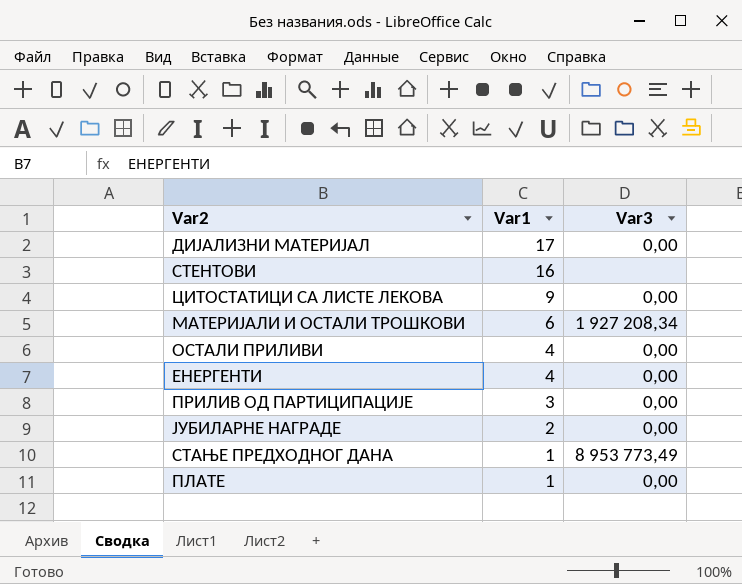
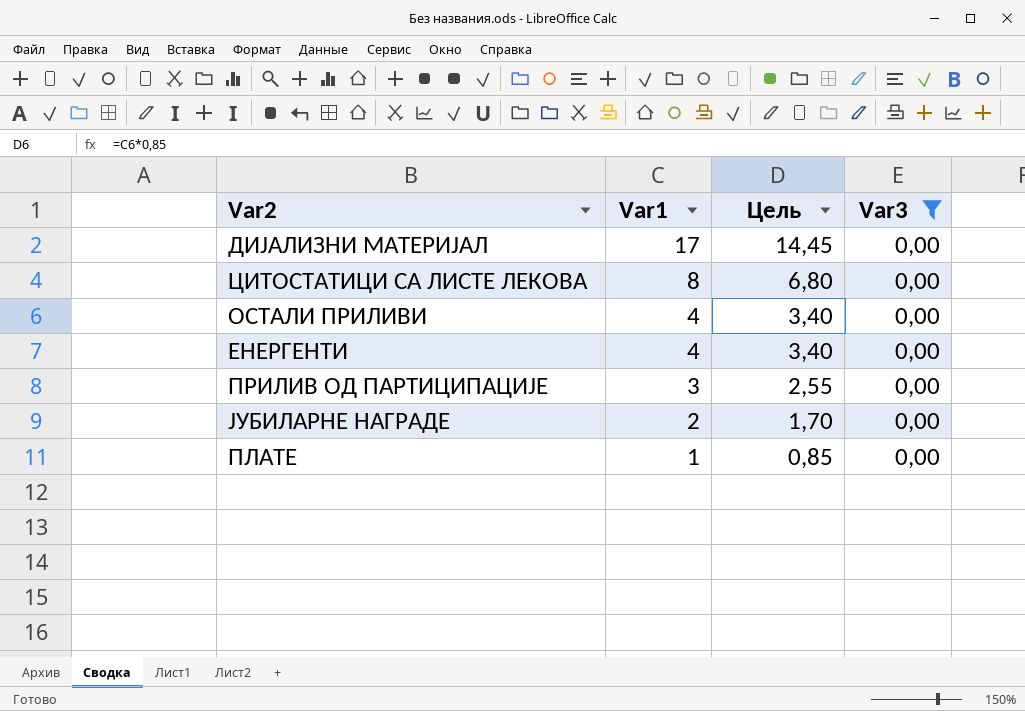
filter: none -> Var3 = 0,00
column Цель | formula: none -> [Var1] * 0,85
ЦИТОСТАТИЦИ СА ЛИСТЕ ЛЕКОВА | Var1: 9 -> 8

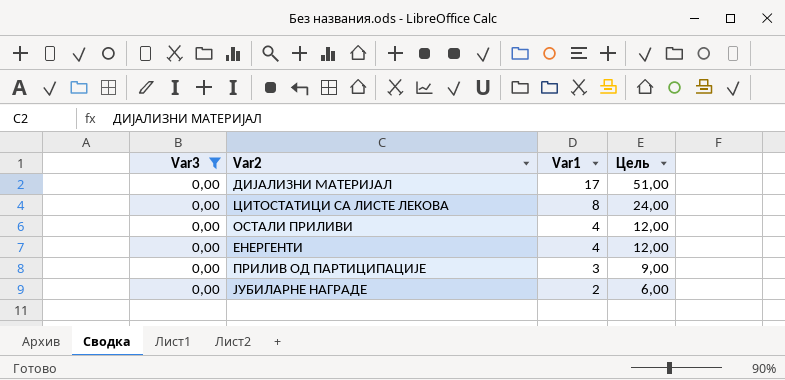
column Var3 | position: 4 -> 1
column Цель | formula: [Var1] * 0,85 -> [Var1] * 3
row ПЛАТЕ: 1 | 0,85 | 0,00 -> none

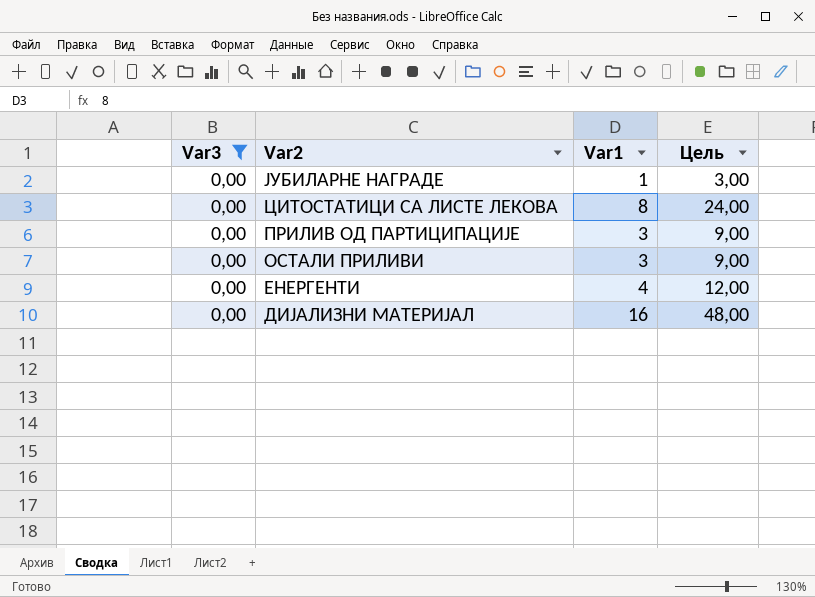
row order: Var1 descending -> Var2 descending
ЈУБИЛАРНЕ НАГРАДЕ | Var1: 2 -> 1
ЈУБИЛАРНЕ НАГРАДЕ | Цель: 6,00 -> 3,00
ОСТАЛИ ПРИЛИВИ | Var1: 4 -> 3
ОСТАЛИ ПРИЛИВИ | Цель: 12,00 -> 9,00
ДИЈАЛИЗНИ МАТЕРИЈАЛ | Var1: 17 -> 16
ДИЈАЛИЗНИ МАТЕРИЈАЛ | Цель: 51,00 -> 48,00

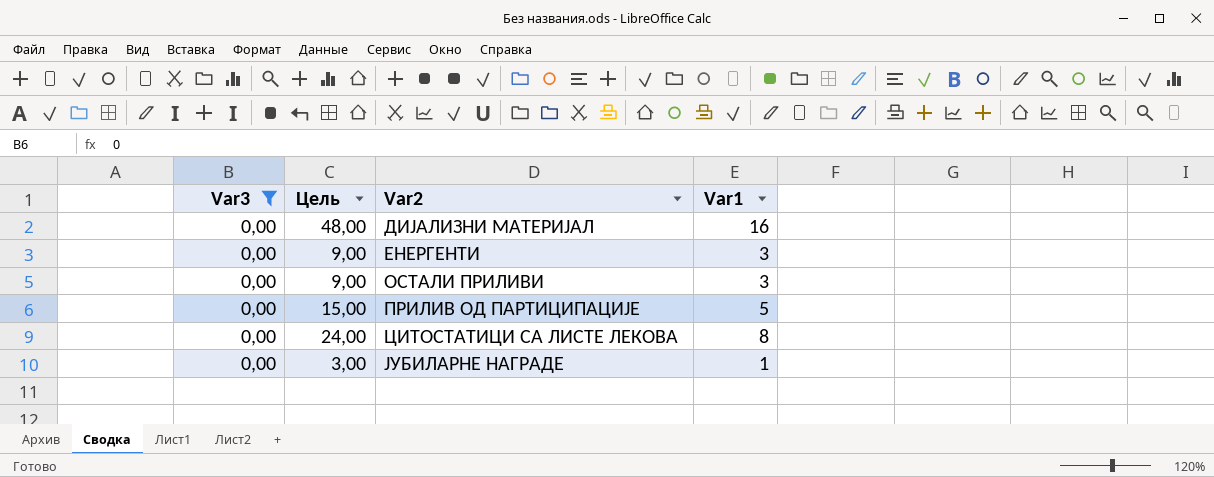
row order: Var2 descending -> Var2 ascending
column Цель | position: 4 -> 2
ЕНЕРГЕНТИ | Цель: 12,00 -> 9,00
ЕНЕРГЕНТИ | Var1: 4 -> 3
ПРИЛИВ ОД ПАРТИЦИПАЦИЈЕ | Цель: 9,00 -> 15,00
ПРИЛИВ ОД ПАРТИЦИПАЦИЈЕ | Var1: 3 -> 5

